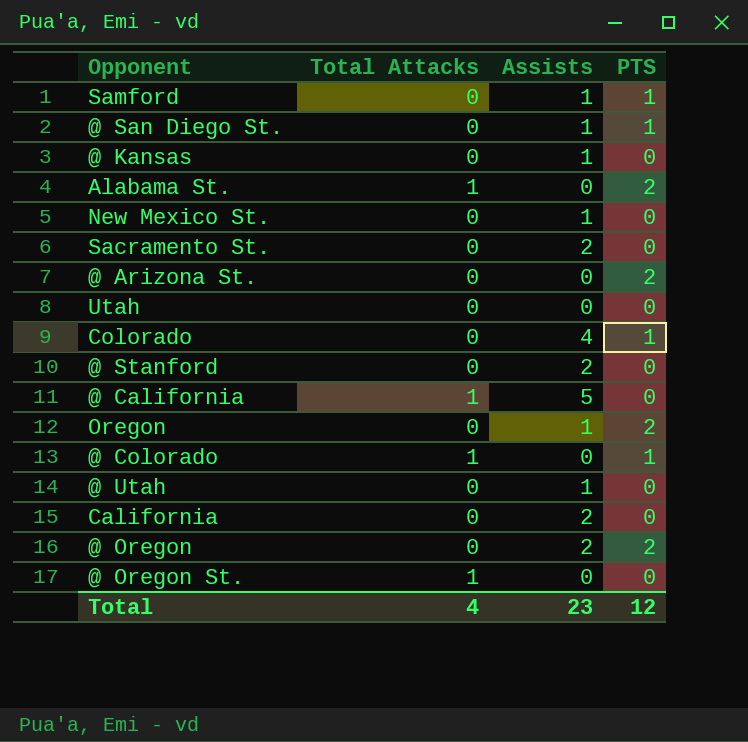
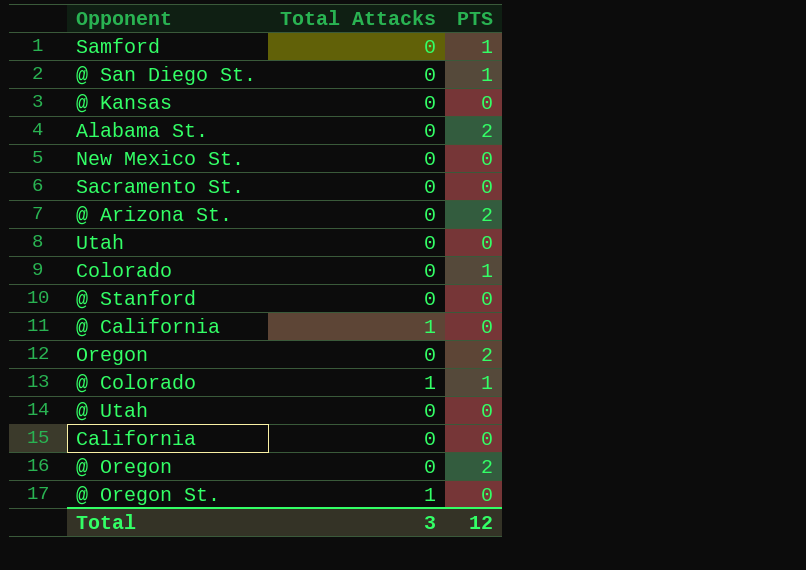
column Assists | position: 3 -> none
Alabama St. | Total Attacks: 1 -> 0
Total | Total Attacks: 4 -> 3

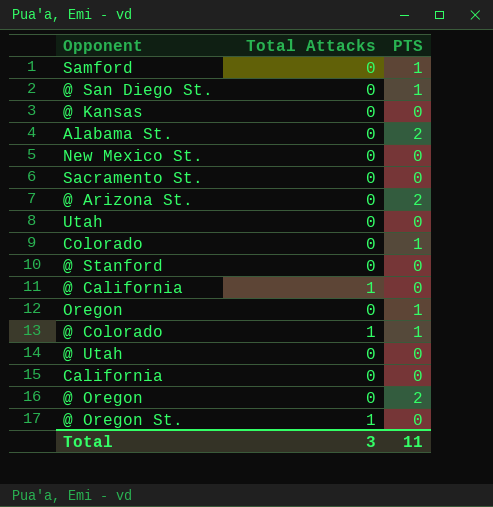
Oregon | PTS: 2 -> 1
Total | PTS: 12 -> 11

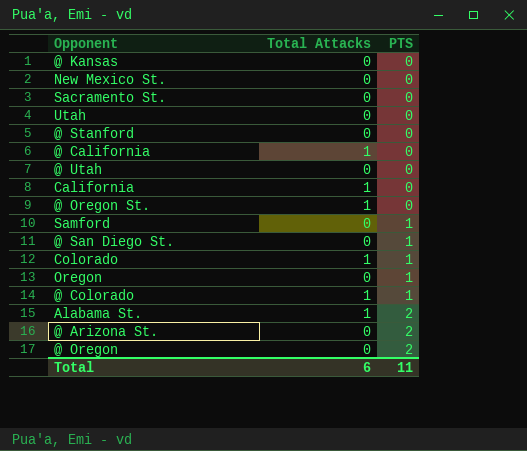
row order: none -> PTS ascending
California | Total Attacks: 0 -> 1
Colorado | Total Attacks: 0 -> 1
Alabama St. | Total Attacks: 0 -> 1
Total | Total Attacks: 3 -> 6

